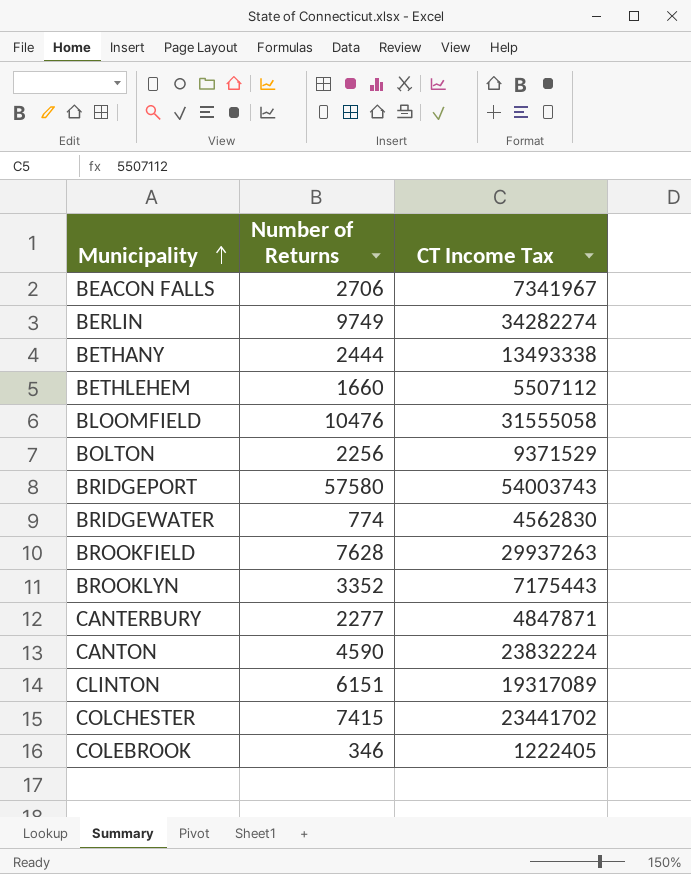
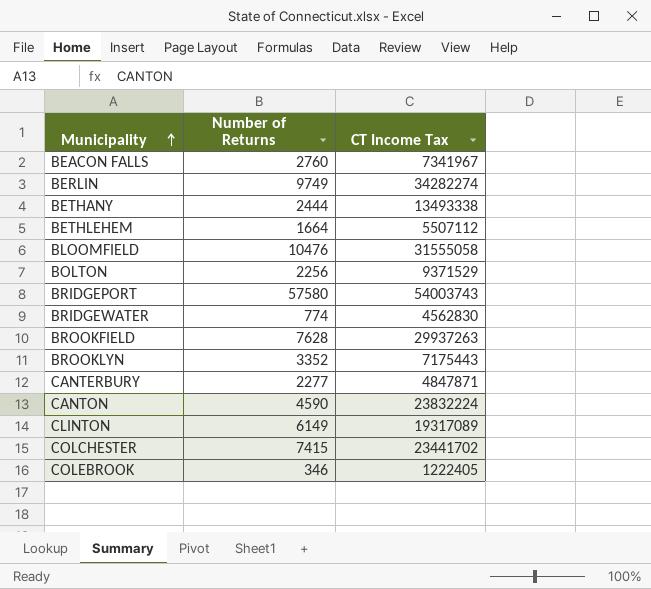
BEACON FALLS | Number of Returns: 2706 -> 2760
BETHLEHEM | Number of Returns: 1660 -> 1664
CLINTON | Number of Returns: 6151 -> 6149

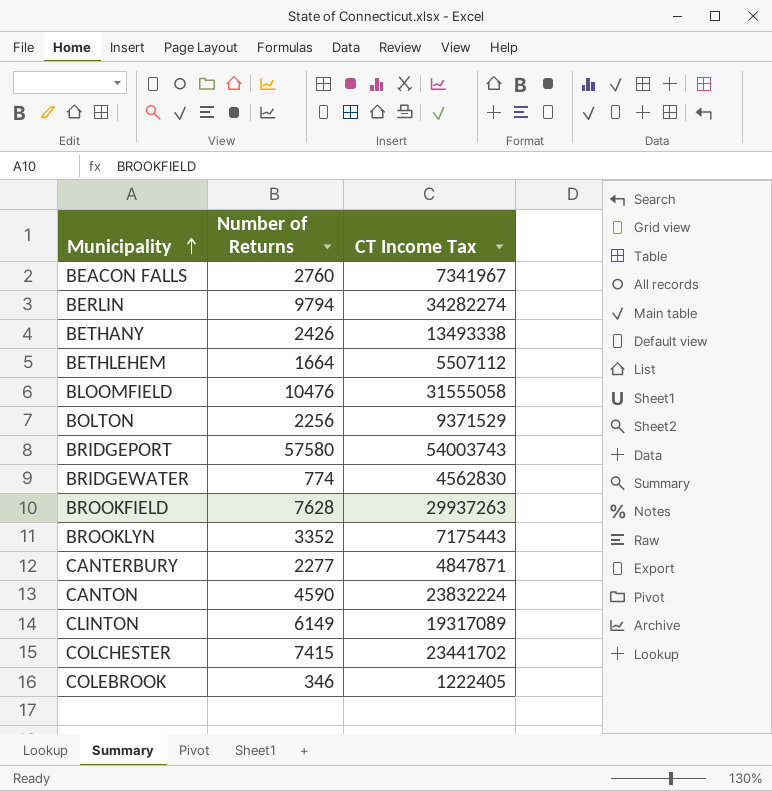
BERLIN | Number of Returns: 9749 -> 9794
BETHANY | Number of Returns: 2444 -> 2426

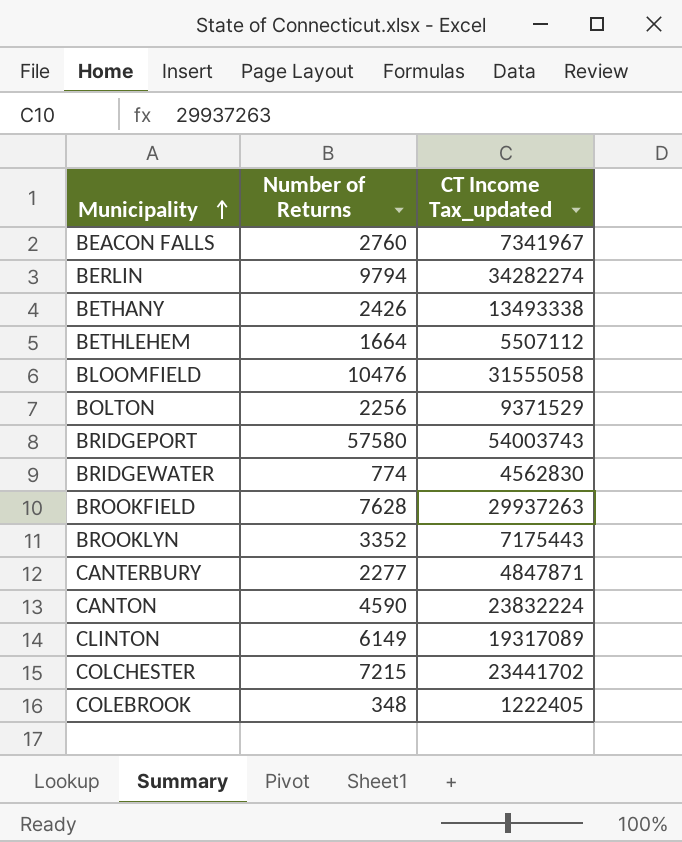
column name: CT Income Tax -> CT Income Tax_updated
COLCHESTER | Number of Returns: 7415 -> 7215
COLEBROOK | Number of Returns: 346 -> 348

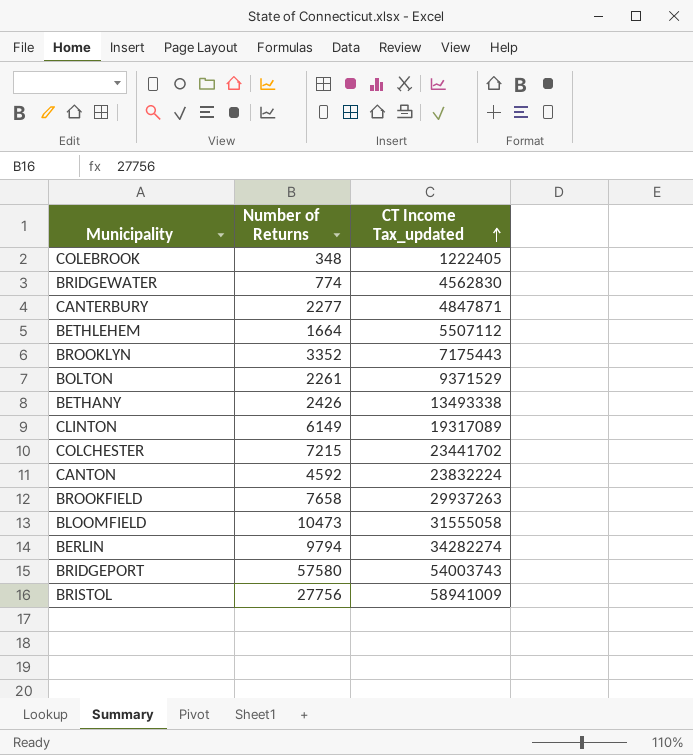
row order: Municipality ascending -> CT Income Tax_updated ascending
row BEACON FALLS: 2760 | 7341967 -> none
BOLTON | Number of Returns: 2256 -> 2261
CANTON | Number of Returns: 4590 -> 4592
BROOKFIELD | Number of Returns: 7628 -> 7658
BLOOMFIELD | Number of Returns: 10476 -> 10473
row BRISTOL: none -> 27756 | 58941009

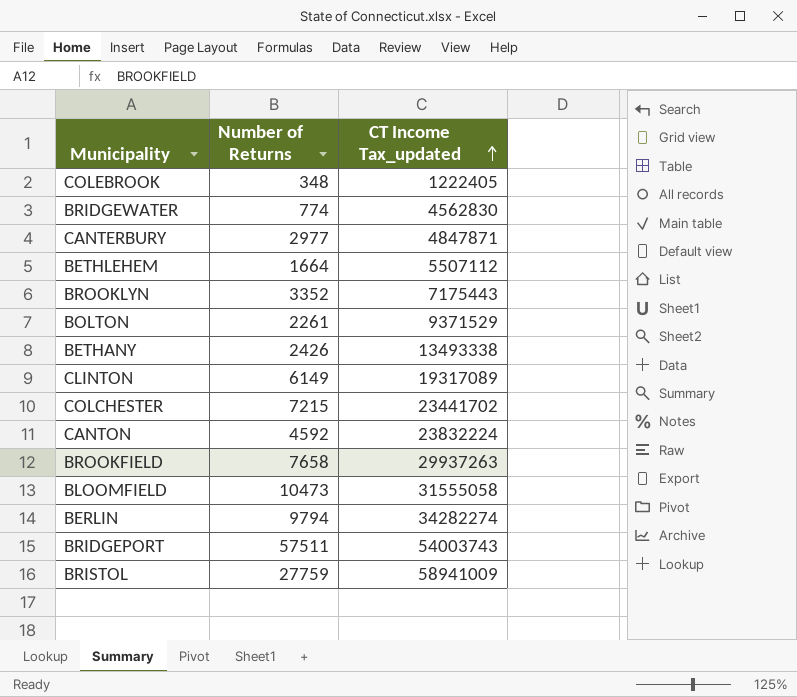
CANTERBURY | Number of Returns: 2277 -> 2977
BRIDGEPORT | Number of Returns: 57580 -> 57511
BRISTOL | Number of Returns: 27756 -> 27759

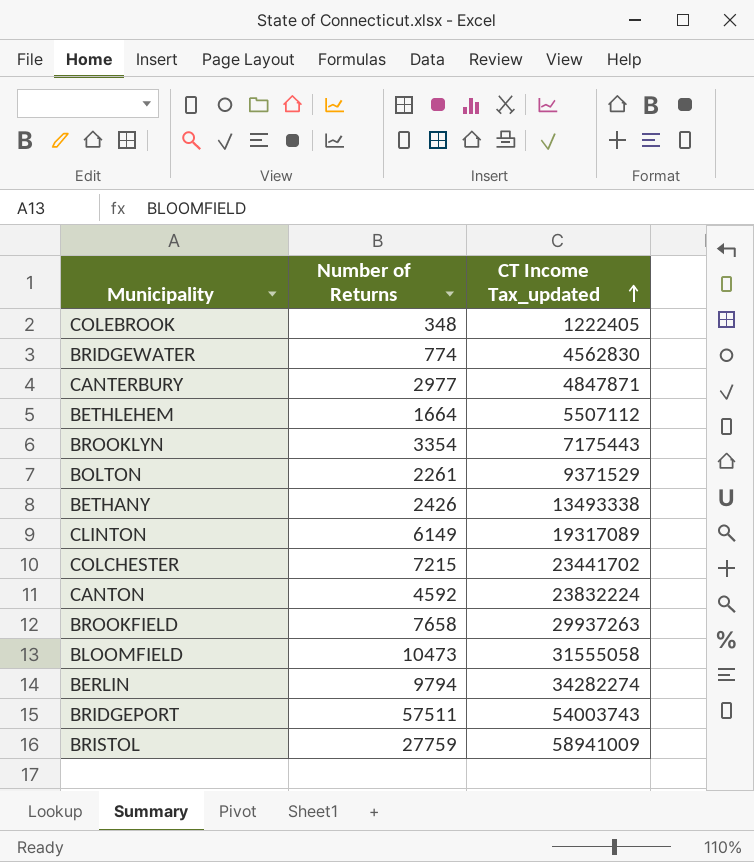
BROOKLYN | Number of Returns: 3352 -> 3354

